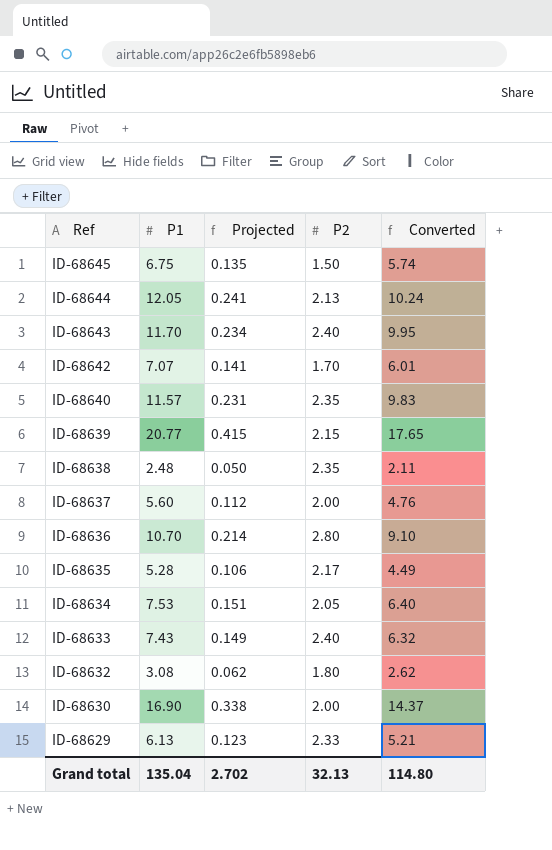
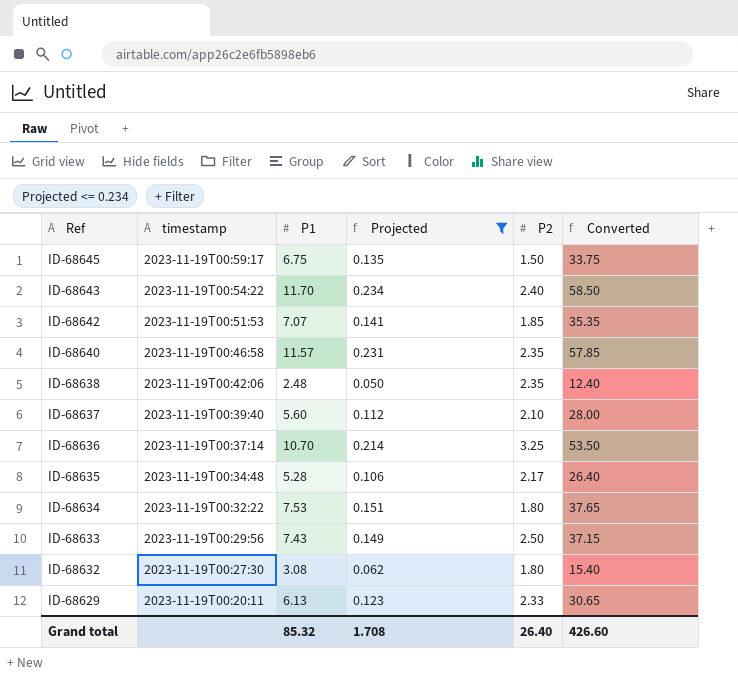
filter: none -> Projected <= 0.234
column timestamp | position: none -> 2
column Converted | formula: [P1] * 0.85 -> [P1] * 5
ID-68642 | P2: 1.70 -> 1.85
ID-68637 | P2: 2.00 -> 2.10
ID-68636 | P2: 2.80 -> 3.25
ID-68634 | P2: 2.05 -> 1.80
ID-68633 | P2: 2.40 -> 2.50
Grand total | P1: 135.04 -> 85.32
Grand total | Projected: 2.702 -> 1.708
Grand total | P2: 32.13 -> 26.40
Grand total | Converted: 114.80 -> 426.60

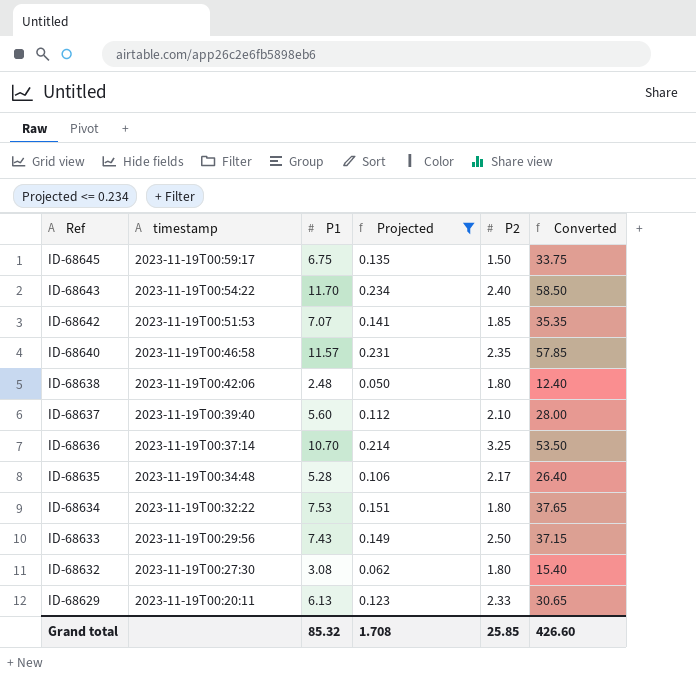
ID-68638 | P2: 2.35 -> 1.80
Grand total | P2: 26.40 -> 25.85

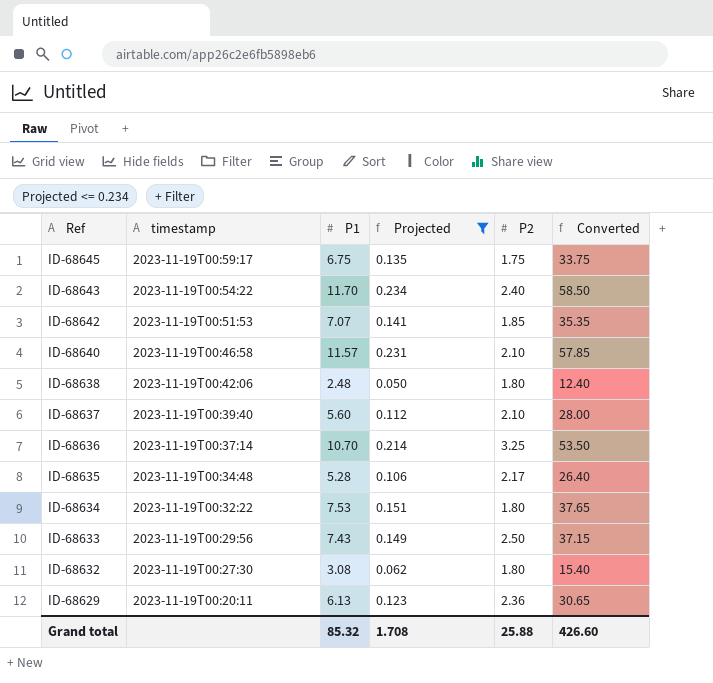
ID-68645 | P2: 1.50 -> 1.75
ID-68640 | P2: 2.35 -> 2.10
ID-68629 | P2: 2.33 -> 2.36
Grand total | P2: 25.85 -> 25.88

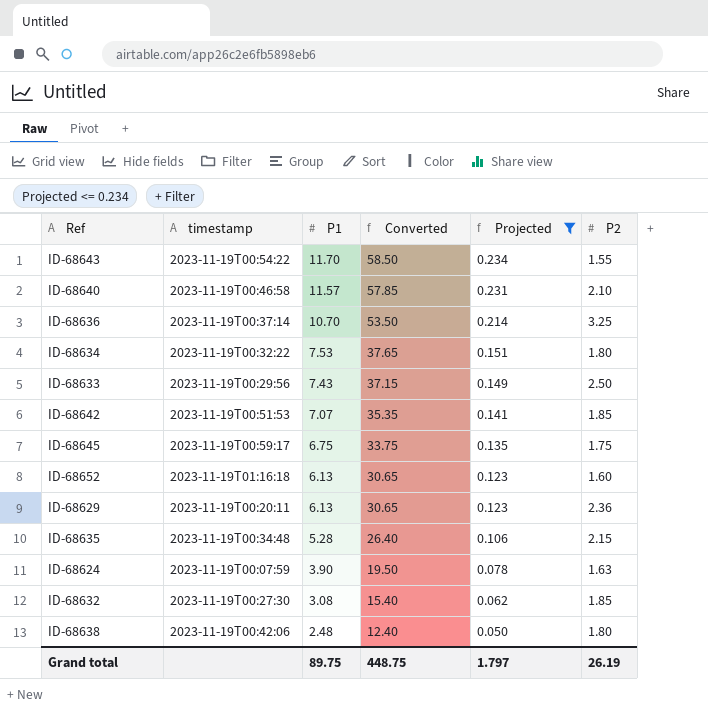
row order: Ref descending -> P1 descending
column Converted | position: 6 -> 4
row ID-68637: 2023-11-19T00:39:40 | 5.60 | 0.112 | 2.10 | 28.00 -> none
ID-68643 | P2: 2.40 -> 1.55
row ID-68652: none -> 2023-11-19T01:16:18 | 6.13 | 30.65 | 0.123 | 1.60
ID-68635 | P2: 2.17 -> 2.15
row ID-68624: none -> 2023-11-19T00:07:59 | 3.90 | 19.50 | 0.078 | 1.63
ID-68632 | P2: 1.80 -> 1.85
Grand total | P1: 85.32 -> 89.75
Grand total | Converted: 426.60 -> 448.75
Grand total | Projected: 1.708 -> 1.797
Grand total | P2: 25.88 -> 26.19

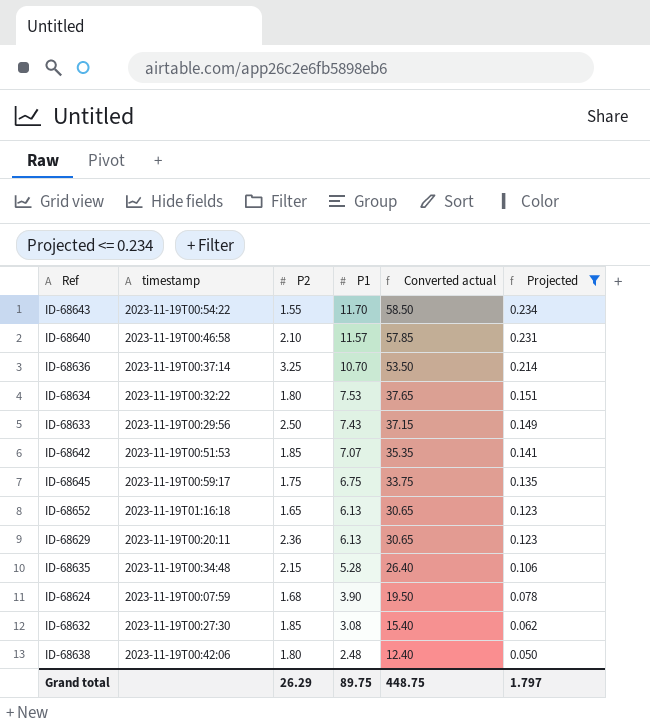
column P2 | position: 6 -> 3
column name: Converted -> Converted actual
ID-68652 | P2: 1.60 -> 1.65
ID-68624 | P2: 1.63 -> 1.68
Grand total | P2: 26.19 -> 26.29

